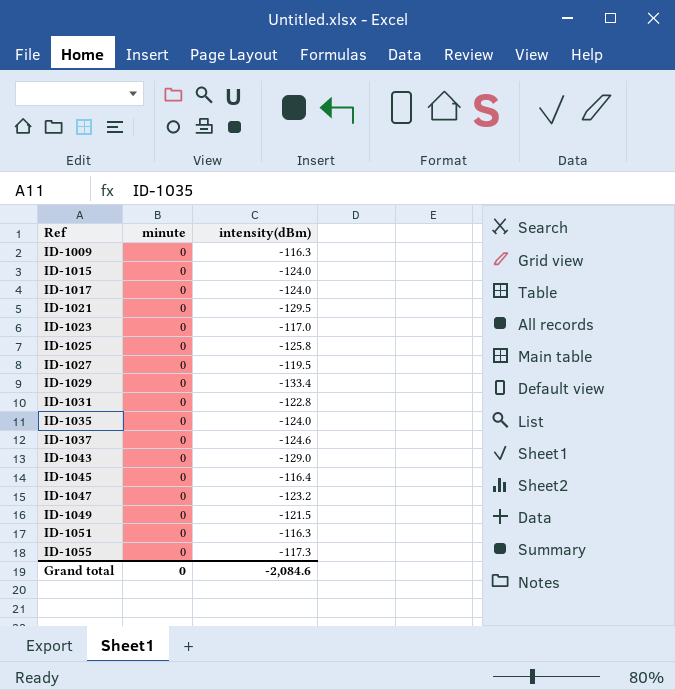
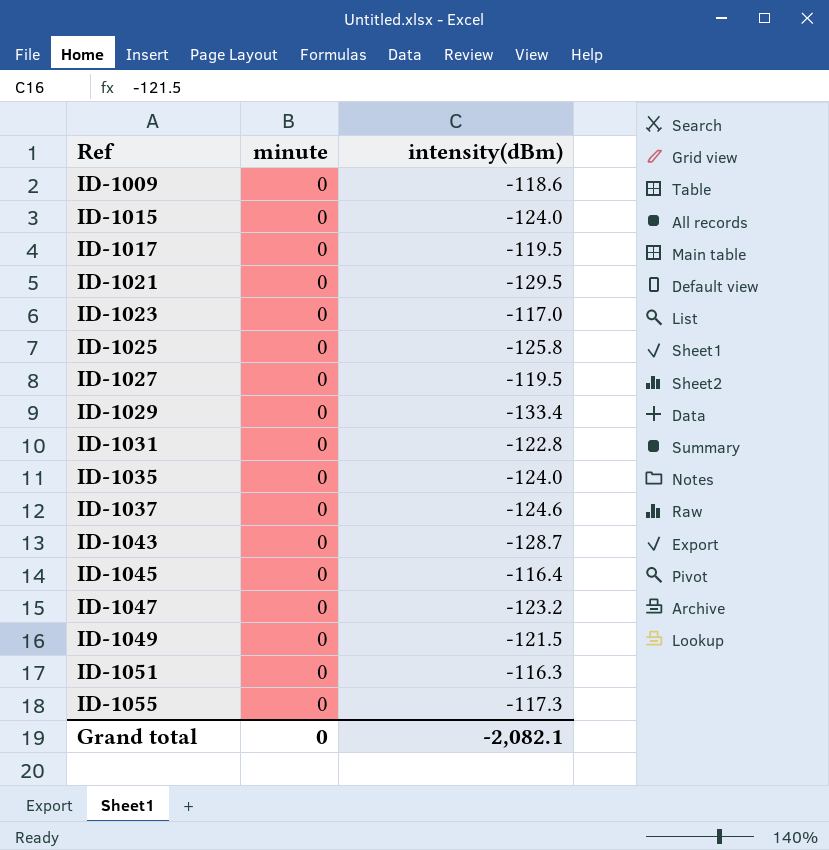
ID-1009 | intensity(dBm): -116.3 -> -118.6
ID-1017 | intensity(dBm): -124.0 -> -119.5
ID-1043 | intensity(dBm): -129.0 -> -128.7
Grand total | intensity(dBm): -2,084.6 -> -2,082.1

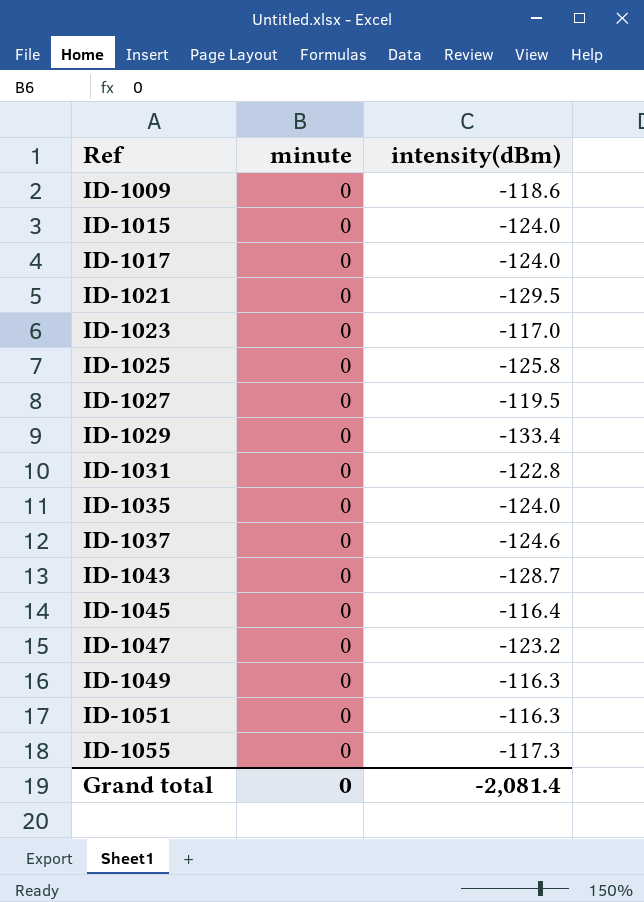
ID-1017 | intensity(dBm): -119.5 -> -124.0
ID-1049 | intensity(dBm): -121.5 -> -116.3
Grand total | intensity(dBm): -2,082.1 -> -2,081.4

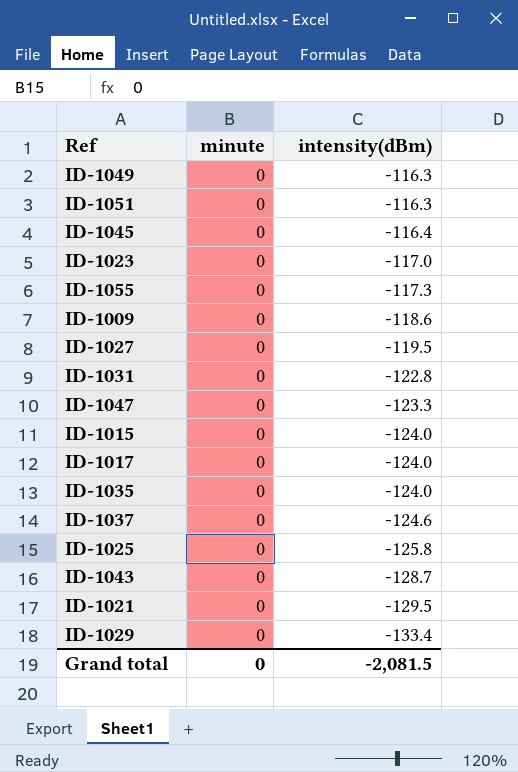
row order: Ref ascending -> intensity(dBm) descending
ID-1047 | intensity(dBm): -123.2 -> -123.3
Grand total | intensity(dBm): -2,081.4 -> -2,081.5

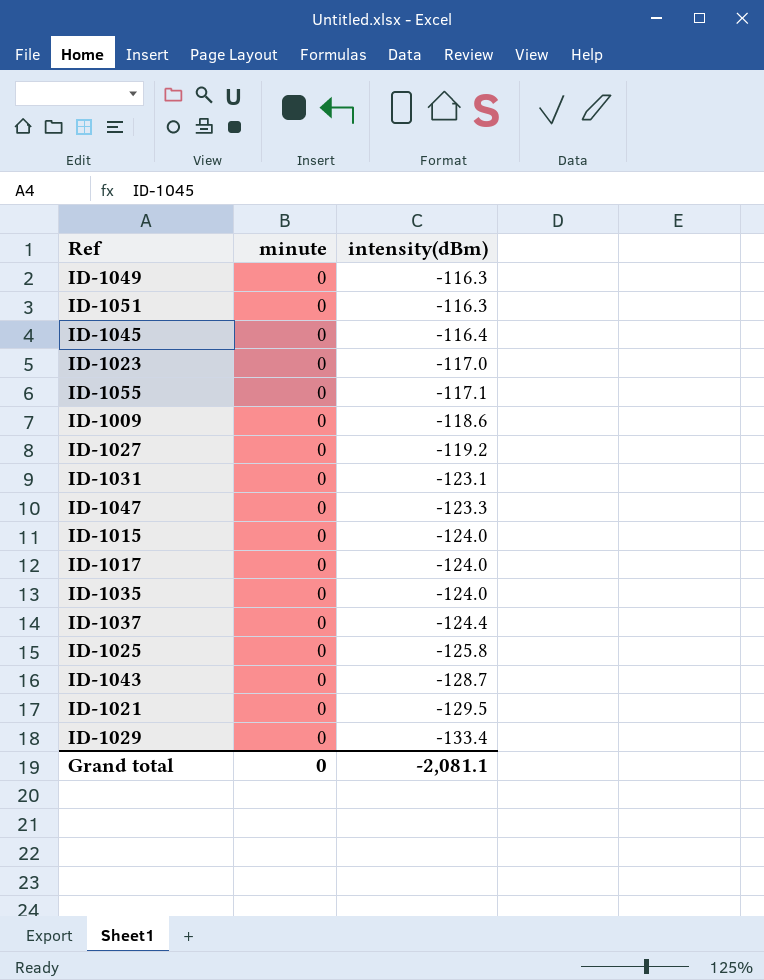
ID-1055 | intensity(dBm): -117.3 -> -117.1
ID-1027 | intensity(dBm): -119.5 -> -119.2
ID-1031 | intensity(dBm): -122.8 -> -123.1
ID-1037 | intensity(dBm): -124.6 -> -124.4
Grand total | intensity(dBm): -2,081.5 -> -2,081.1

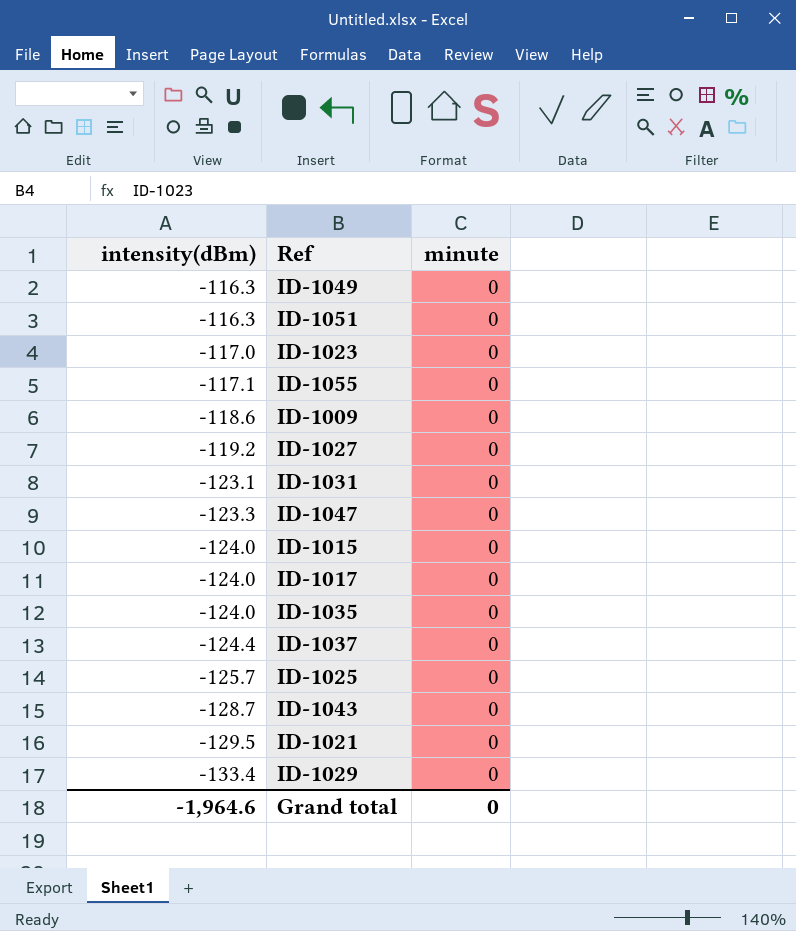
column intensity(dBm) | position: 3 -> 1
row ID-1045: 0 | -116.4 -> none
ID-1025 | intensity(dBm): -125.8 -> -125.7
Grand total | intensity(dBm): -2,081.1 -> -1,964.6

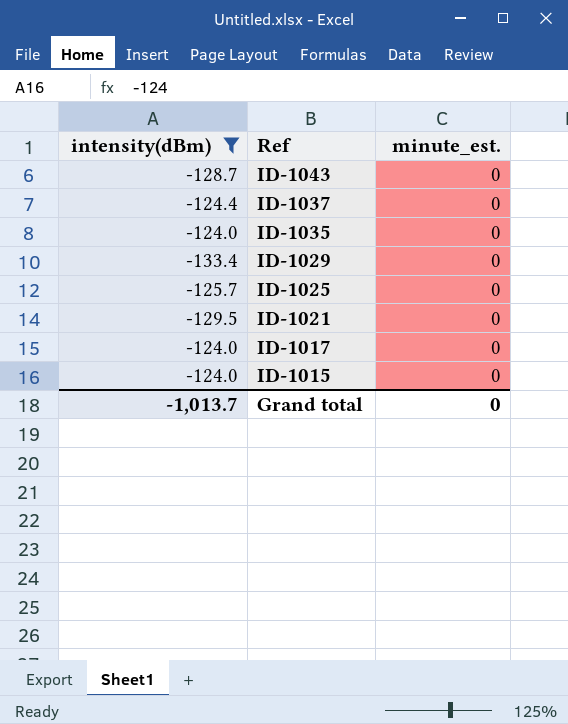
filter: none -> intensity(dBm) <= -124.0
row order: intensity(dBm) descending -> Ref descending
column name: minute -> minute_est.
Grand total | intensity(dBm): -1,964.6 -> -1,013.7

